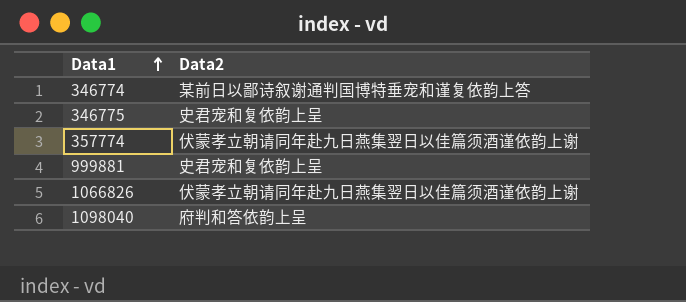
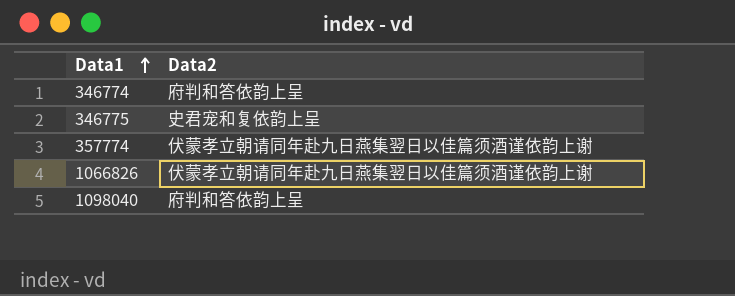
row 999881: 史君宠和复依韵上呈 -> none
346774 | Data2: 某前日以鄙诗叙谢通判国博特垂宠和谨复依韵上答 -> 府判和答依韵上呈

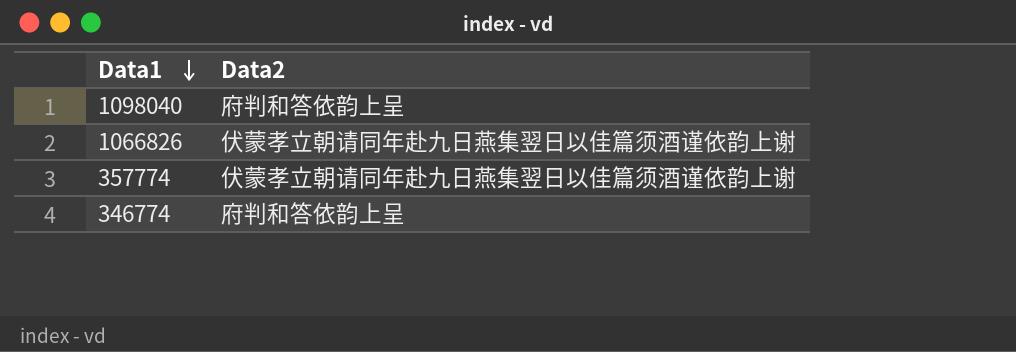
row order: Data1 ascending -> Data1 descending
row 346775: 史君宠和复依韵上呈 -> none

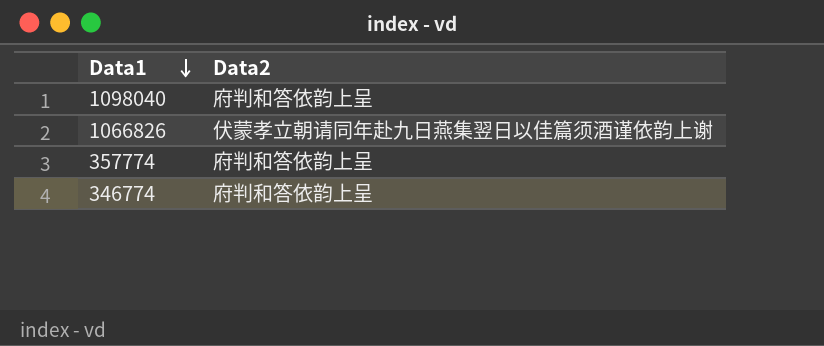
357774 | Data2: 伏蒙孝立朝请同年赴九日燕集翌日以佳篇须酒谨依韵上谢 -> 府判和答依韵上呈

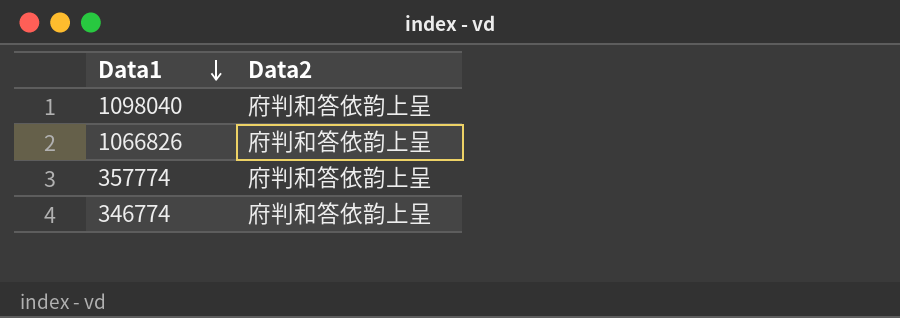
1066826 | Data2: 伏蒙孝立朝请同年赴九日燕集翌日以佳篇须酒谨依韵上谢 -> 府判和答依韵上呈

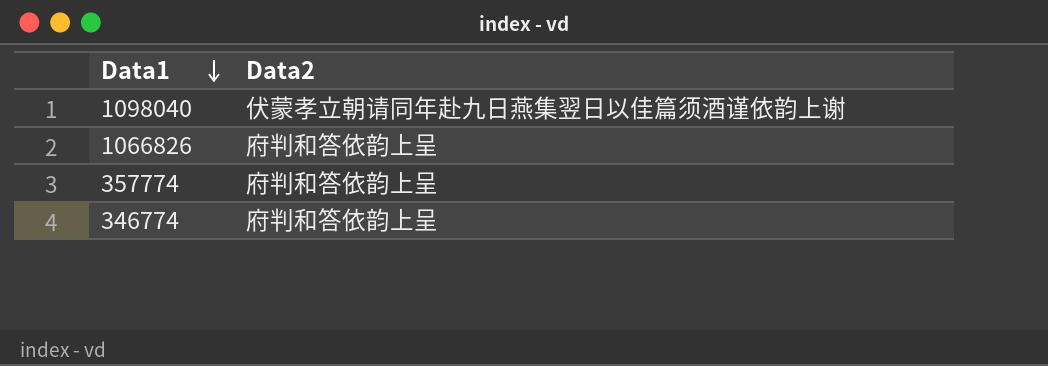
1098040 | Data2: 府判和答依韵上呈 -> 伏蒙孝立朝请同年赴九日燕集翌日以佳篇须酒谨依韵上谢

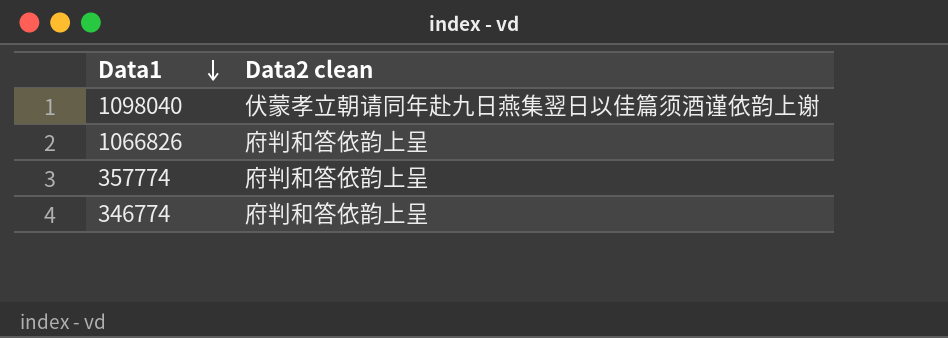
column name: Data2 -> Data2 clean

